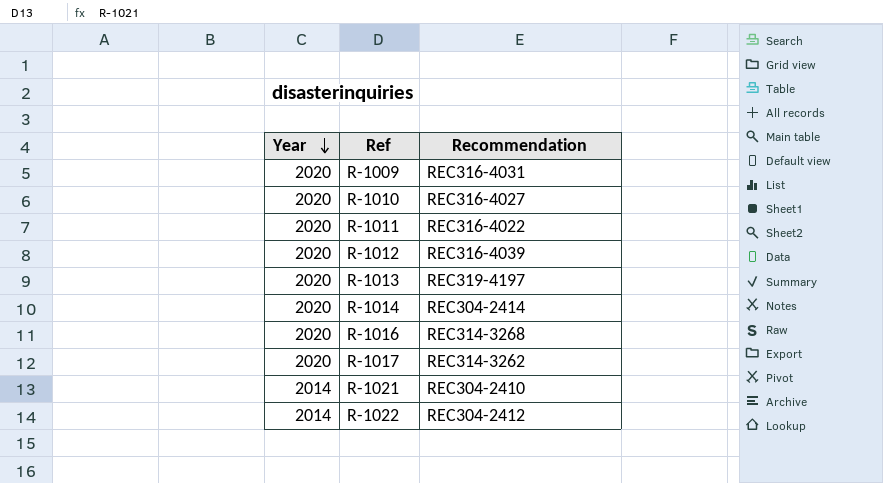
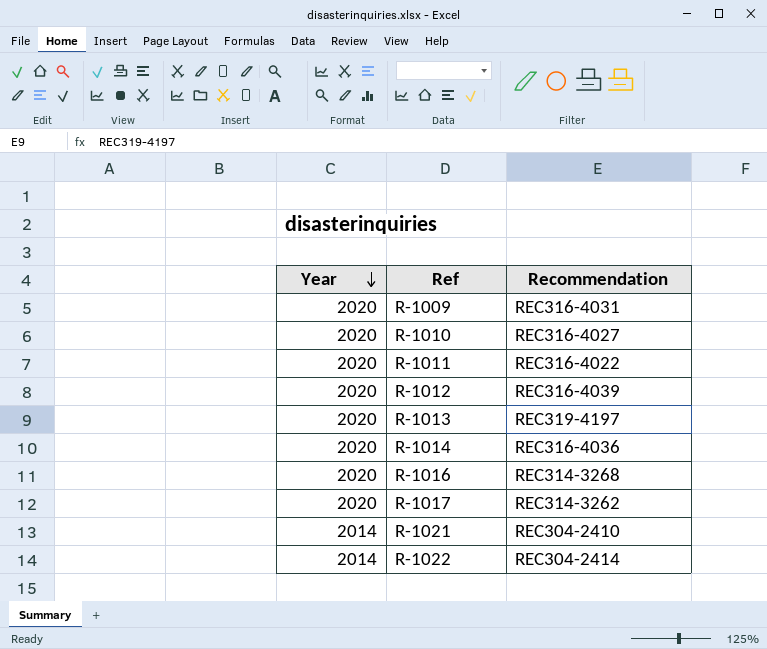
R-1014 | Recommendation: REC304-2414 -> REC316-4036
R-1022 | Recommendation: REC304-2412 -> REC304-2414

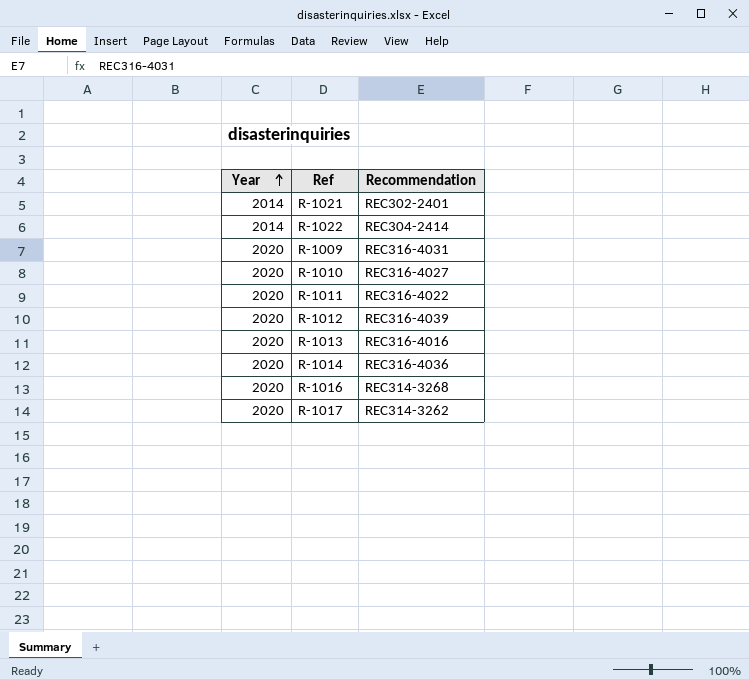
row order: Year descending -> Year ascending
R-1021 | Recommendation: REC304-2410 -> REC302-2401
R-1013 | Recommendation: REC319-4197 -> REC316-4016

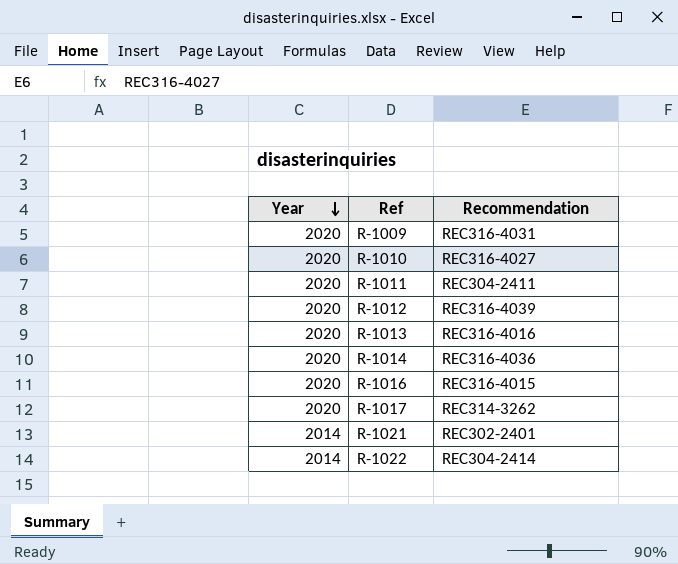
row order: Year ascending -> Year descending
R-1011 | Recommendation: REC316-4022 -> REC304-2411
R-1016 | Recommendation: REC314-3268 -> REC316-4015

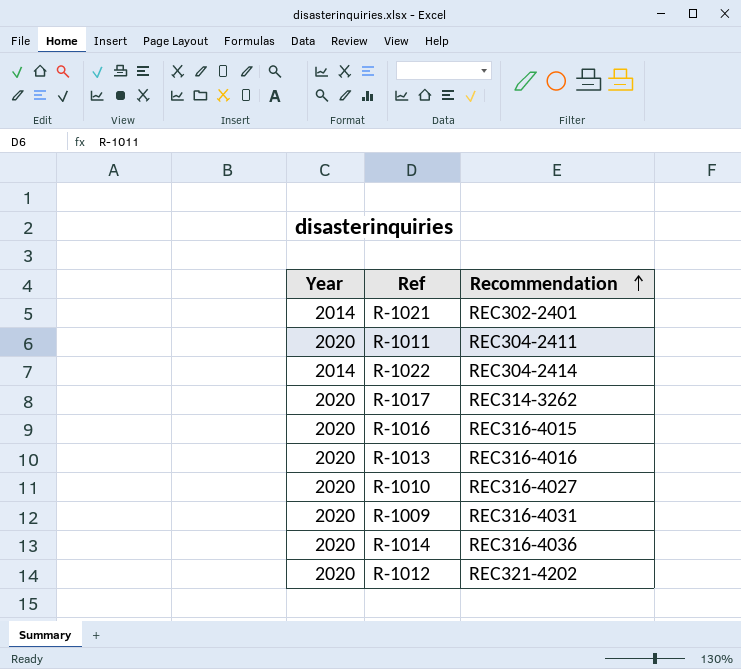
row order: Year descending -> Recommendation ascending
R-1012 | Recommendation: REC316-4039 -> REC321-4202

